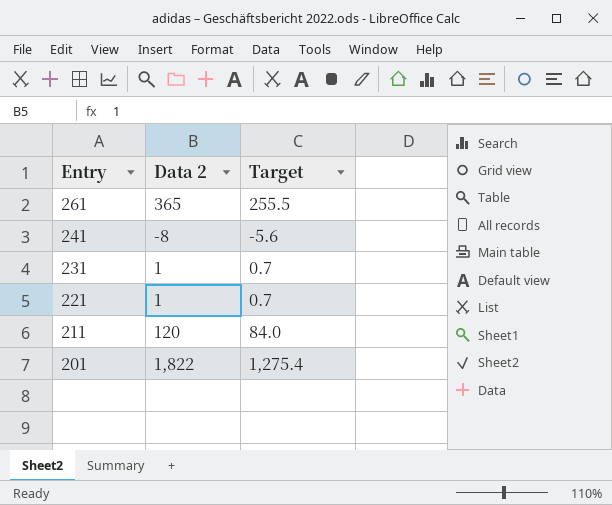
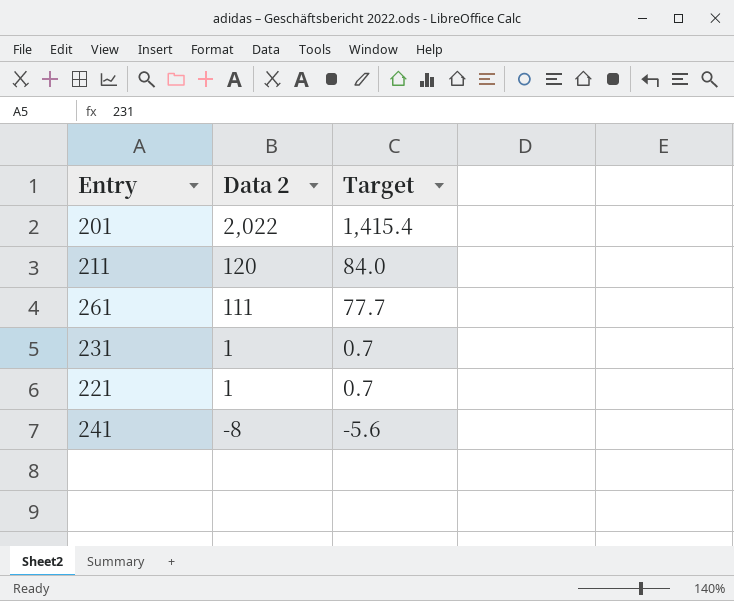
row order: Entry descending -> Data 2 descending
201 | Data 2: 1,822 -> 2,022
201 | Target: 1,275.4 -> 1,415.4
261 | Data 2: 365 -> 111
261 | Target: 255.5 -> 77.7

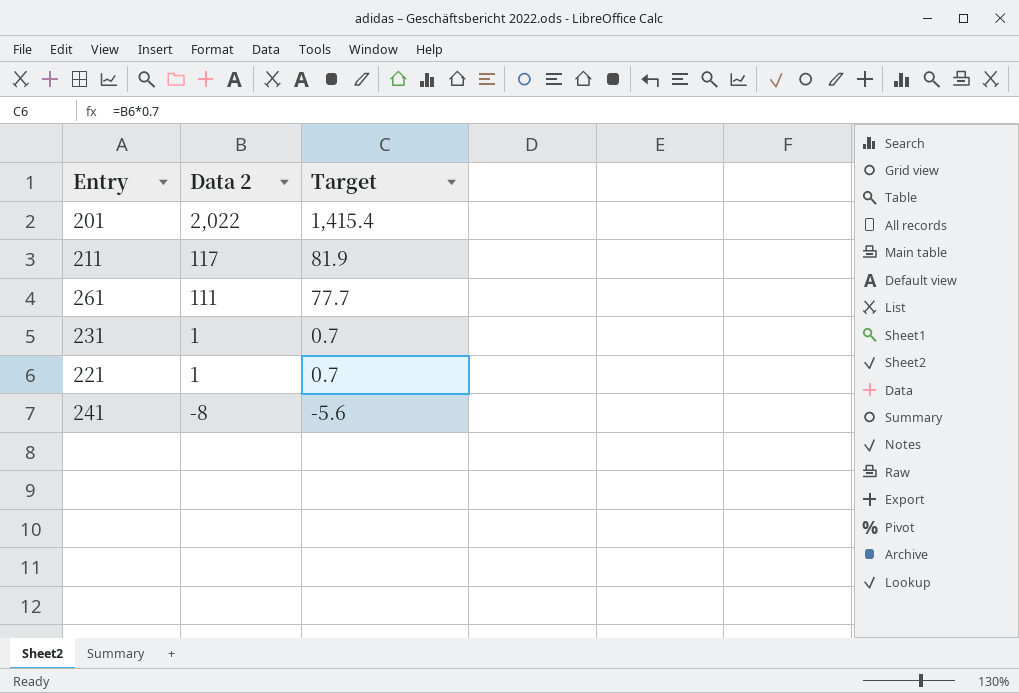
211 | Data 2: 120 -> 117
211 | Target: 84.0 -> 81.9

